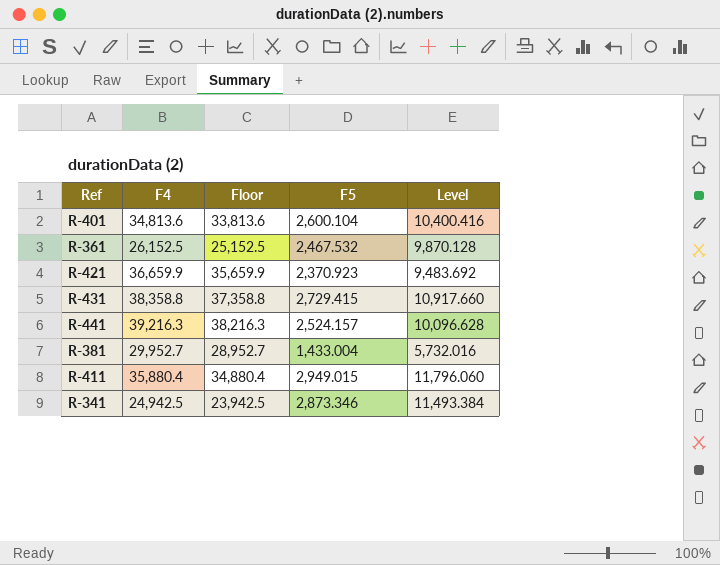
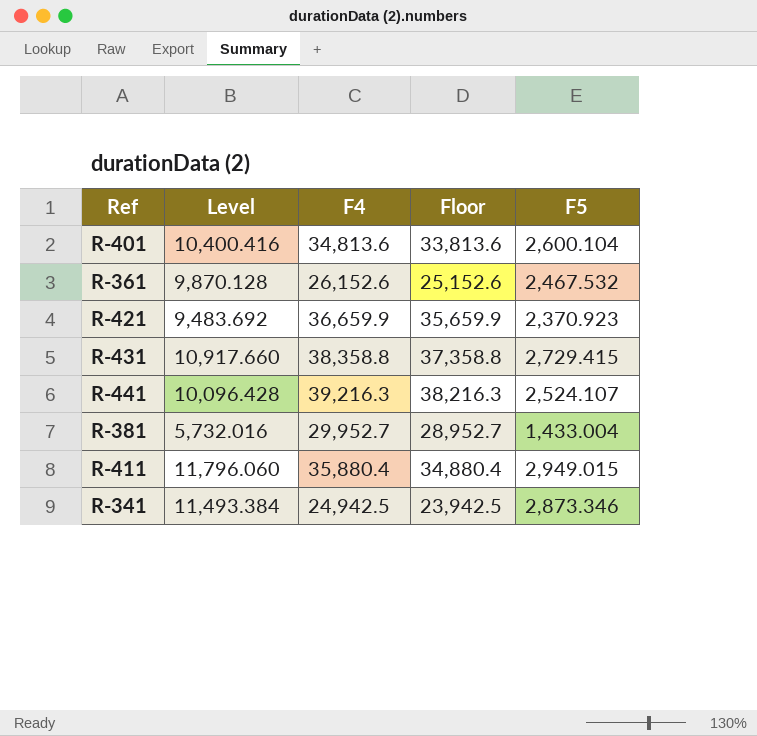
column Level | position: 5 -> 2
R-361 | F4: 26,152.5 -> 26,152.6
R-361 | Floor: 25,152.5 -> 25,152.6
R-441 | Level: 10,096.628 -> 10,096.428
R-441 | F5: 2,524.157 -> 2,524.107

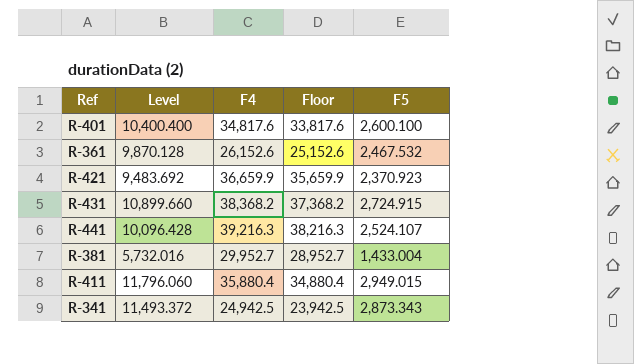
R-401 | Level: 10,400.416 -> 10,400.400
R-401 | F4: 34,813.6 -> 34,817.6
R-401 | Floor: 33,813.6 -> 33,817.6
R-401 | F5: 2,600.104 -> 2,600.100
R-431 | Level: 10,917.660 -> 10,899.660
R-431 | F4: 38,358.8 -> 38,368.2
R-431 | Floor: 37,358.8 -> 37,368.2
R-431 | F5: 2,729.415 -> 2,724.915
R-341 | Level: 11,493.384 -> 11,493.372
R-341 | F5: 2,873.346 -> 2,873.343

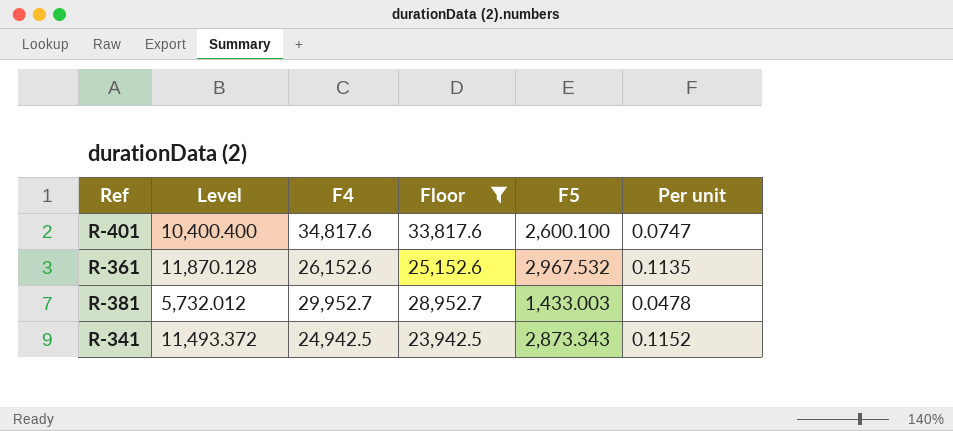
filter: none -> Floor <= 33,817.6
column Per unit | formula: none -> [F5] / [F4]
R-361 | Level: 9,870.128 -> 11,870.128
R-361 | F5: 2,467.532 -> 2,967.532
R-381 | Level: 5,732.016 -> 5,732.012
R-381 | F5: 1,433.004 -> 1,433.003

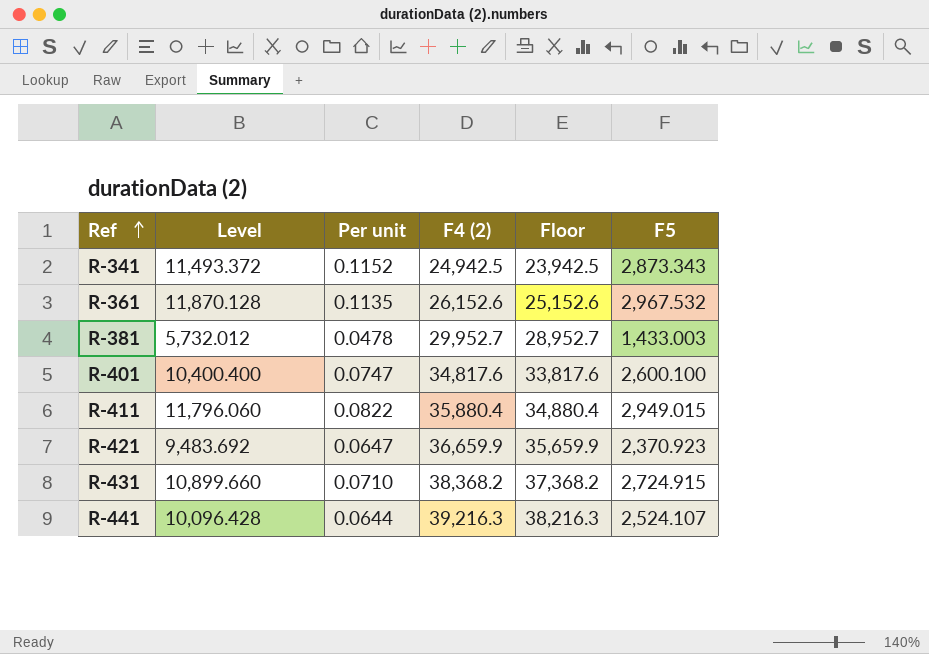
filter: Floor <= 33,817.6 -> none
row order: none -> Ref ascending
column Per unit | position: 6 -> 3
column name: F4 -> F4 (2)

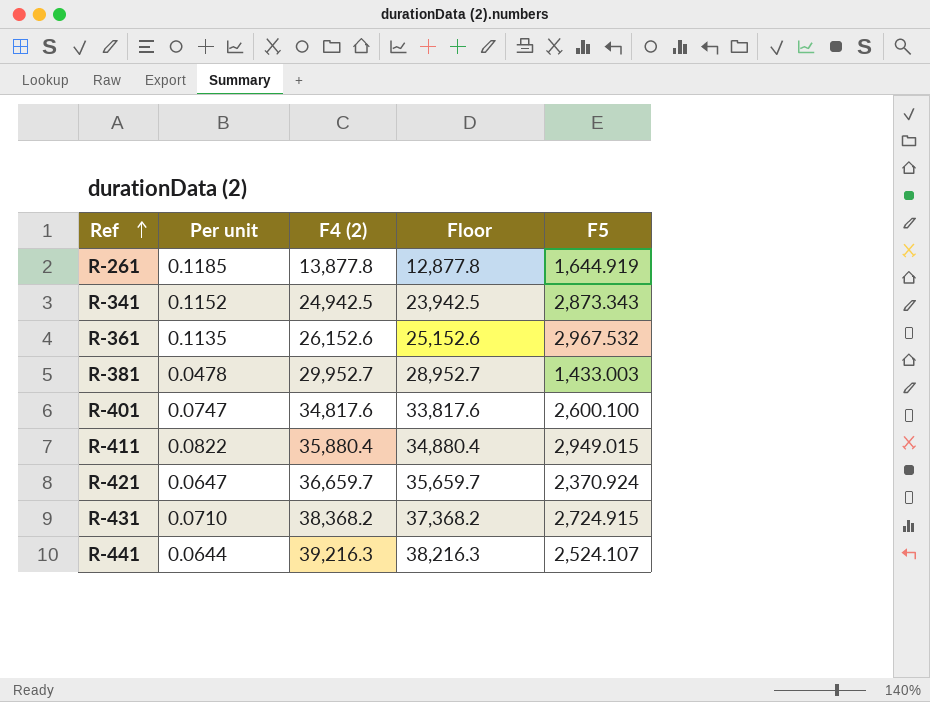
column Level | formula: [F5] * 4 -> none
row R-261: none -> 0.1185 | 13,877.8 | 12,877.8 | 1,644.919
R-421 | F4 (2): 36,659.9 -> 36,659.7
R-421 | Floor: 35,659.9 -> 35,659.7
R-421 | F5: 2,370.923 -> 2,370.924

